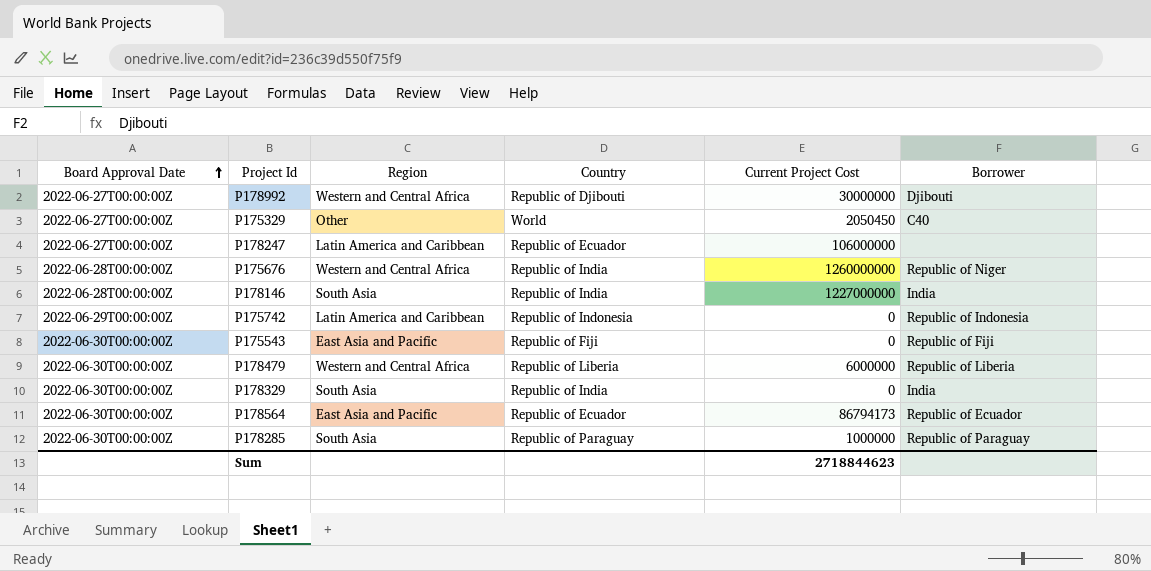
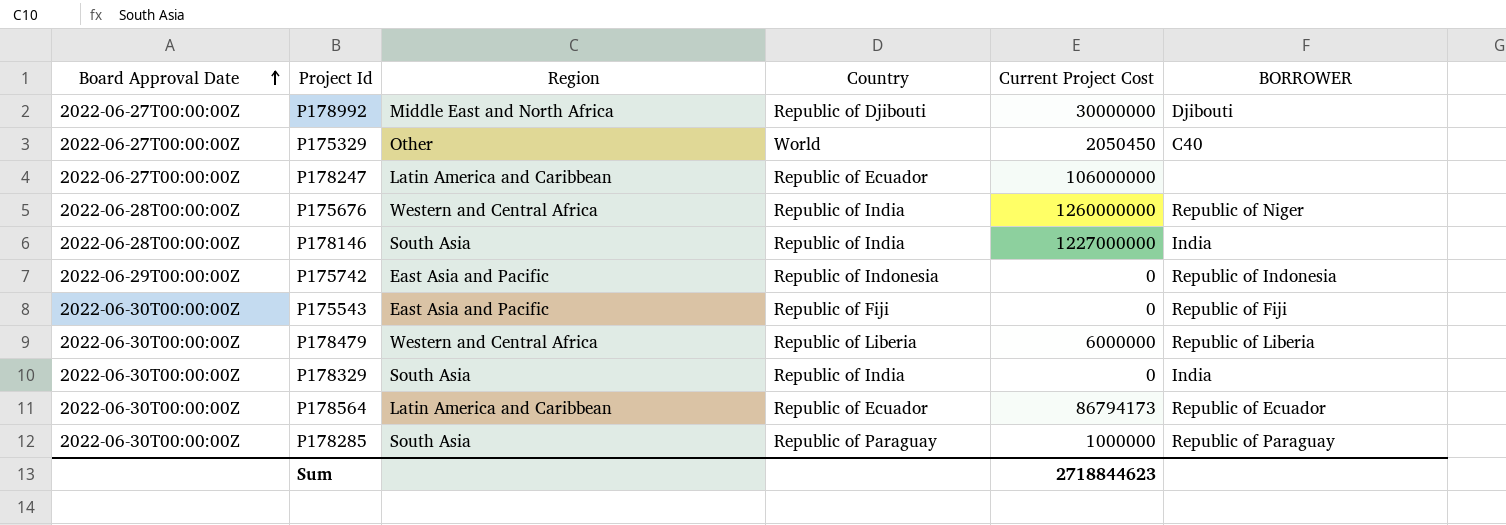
column name: Borrower -> BORROWER
P178992 | Region: Western and Central Africa -> Middle East and North Africa
P175742 | Region: Latin America and Caribbean -> East Asia and Pacific
P178564 | Region: East Asia and Pacific -> Latin America and Caribbean

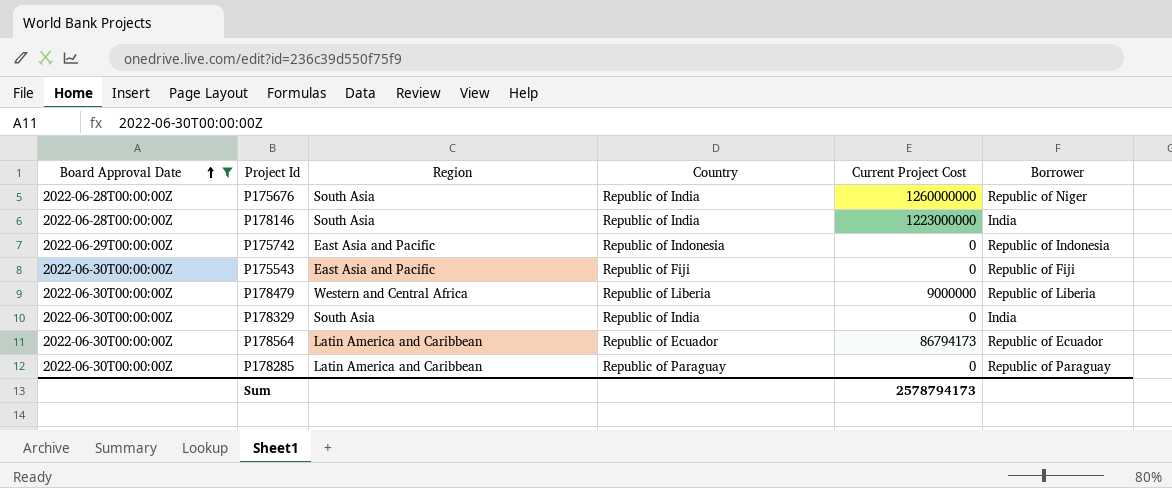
filter: none -> Board Approval Date != 2022-06-27T00:00:00Z
column name: BORROWER -> Borrower
P175676 | Region: Western and Central Africa -> South Asia
P178146 | Current Project Cost: 1227000000 -> 1223000000
P178479 | Current Project Cost: 6000000 -> 9000000
P178285 | Region: South Asia -> Latin America and Caribbean
P178285 | Current Project Cost: 1000000 -> 0
Sum | Current Project Cost: 2718844623 -> 2578794173

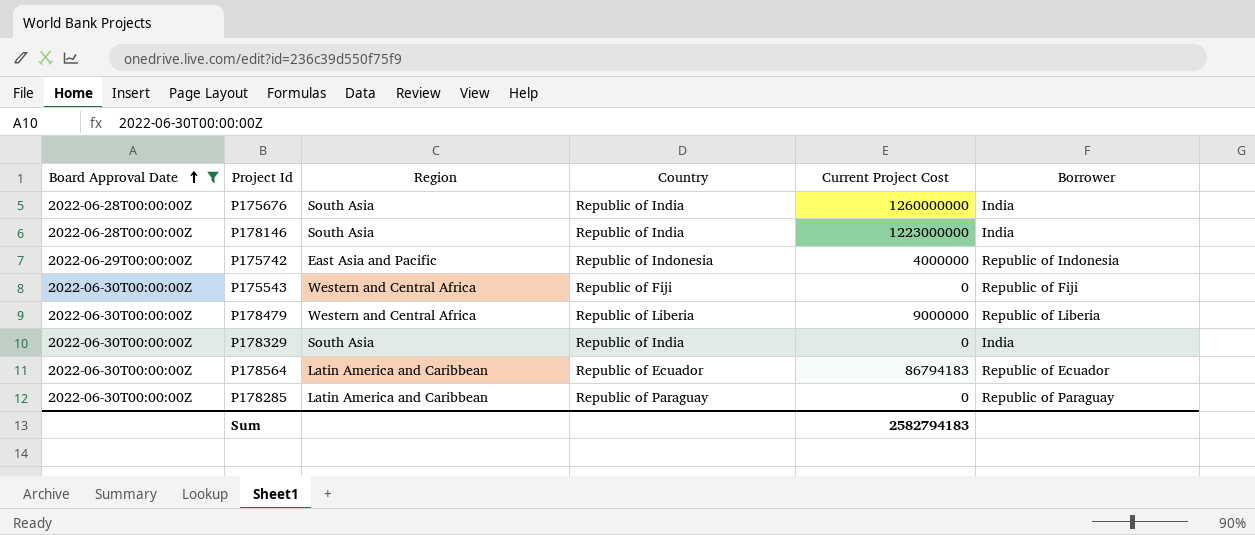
P175676 | Borrower: Republic of Niger -> India
P175742 | Current Project Cost: 0 -> 4000000
P175543 | Region: East Asia and Pacific -> Western and Central Africa
P178564 | Current Project Cost: 86794173 -> 86794183
Sum | Current Project Cost: 2578794173 -> 2582794183

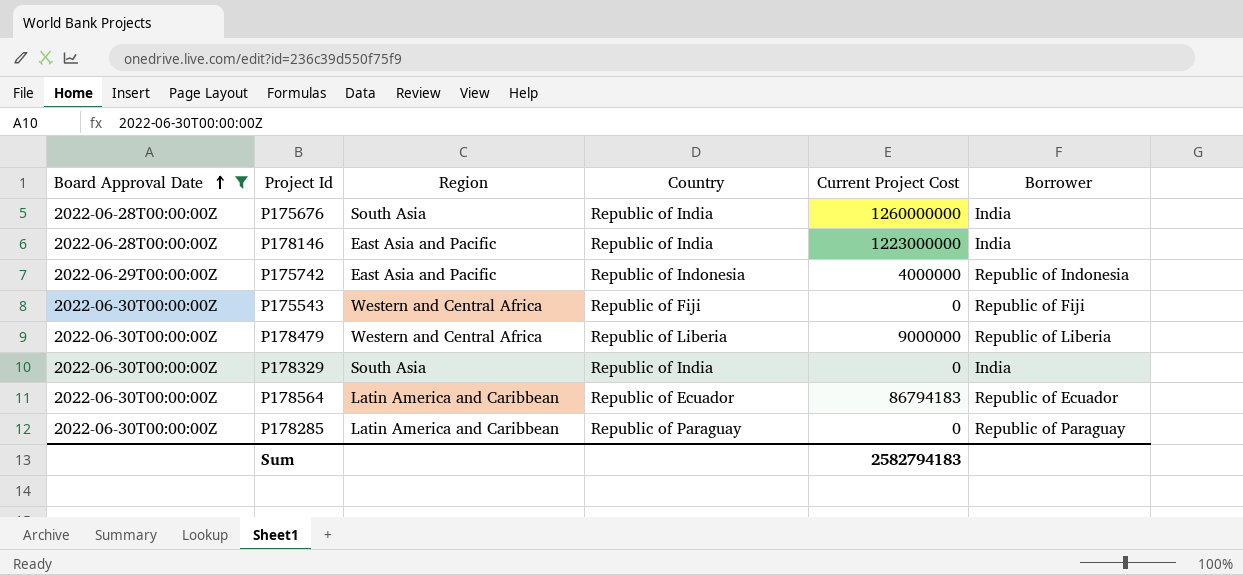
P178146 | Region: South Asia -> East Asia and Pacific

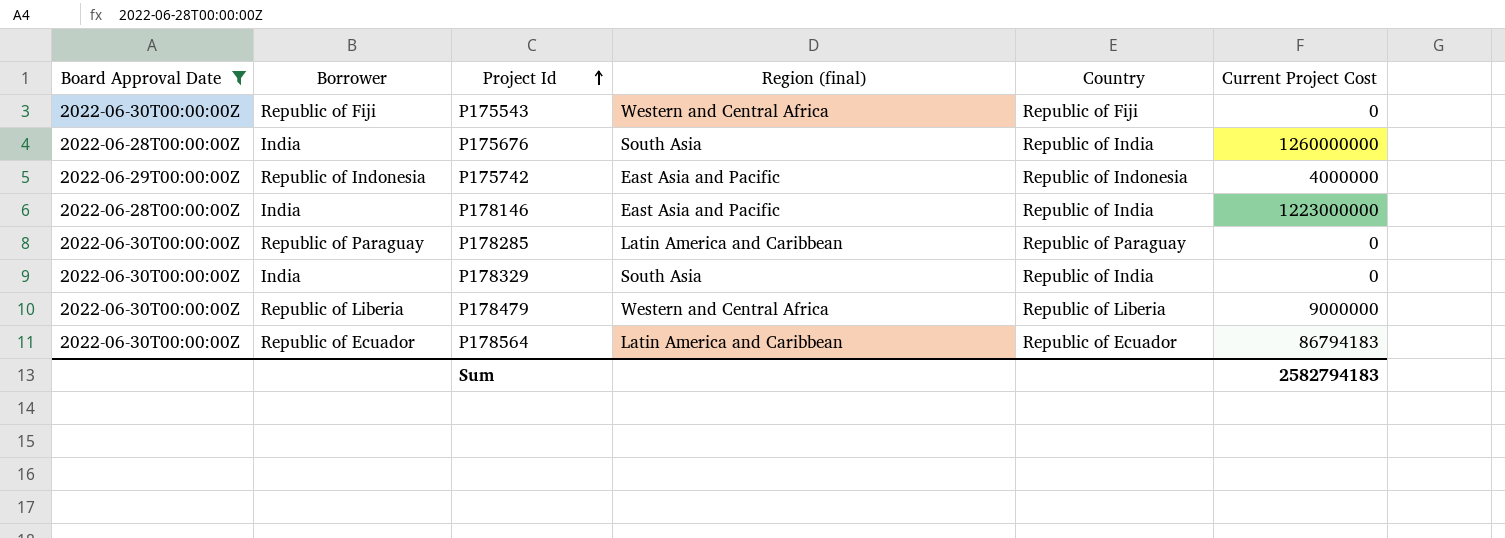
row order: Board Approval Date ascending -> Project Id ascending
column Borrower | position: 6 -> 2
column name: Region -> Region (final)

